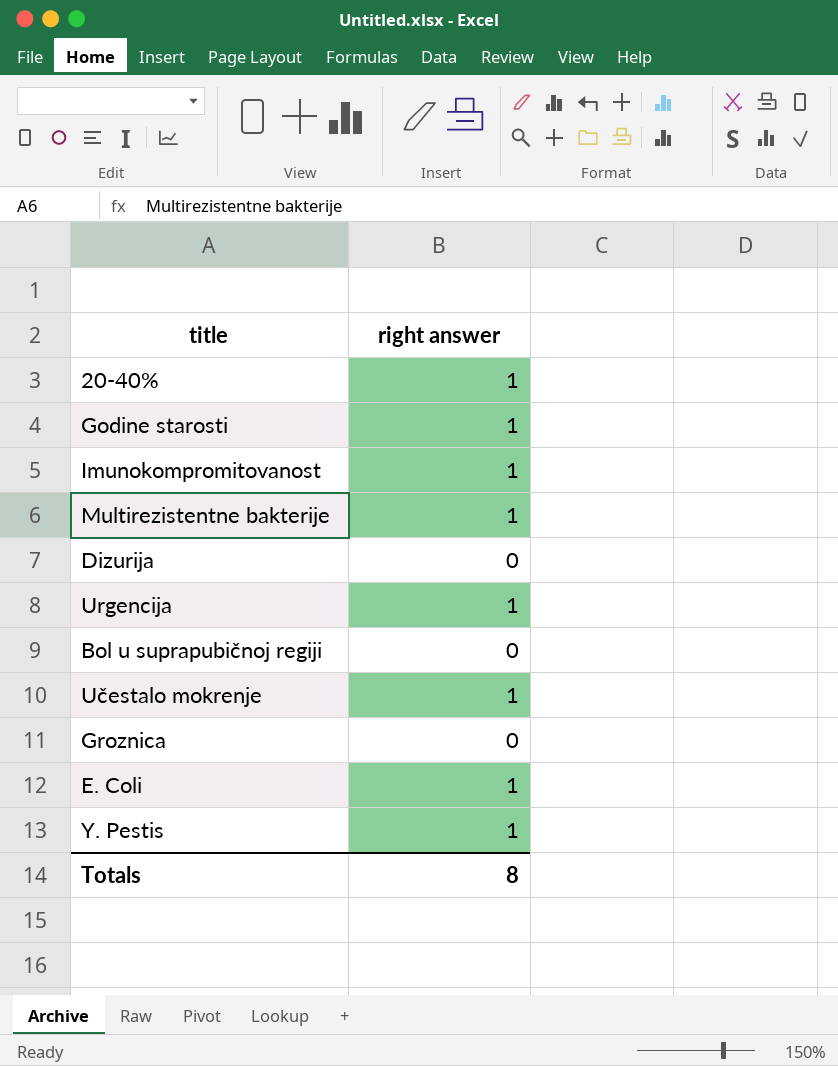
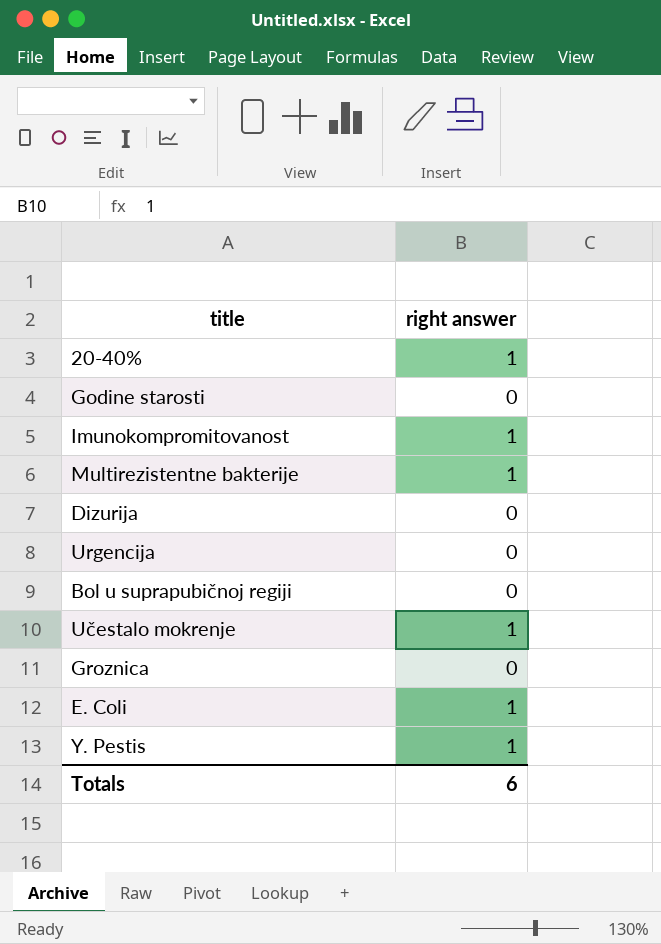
Godine starosti | right answer: 1 -> 0
Urgencija | right answer: 1 -> 0
Totals | right answer: 8 -> 6

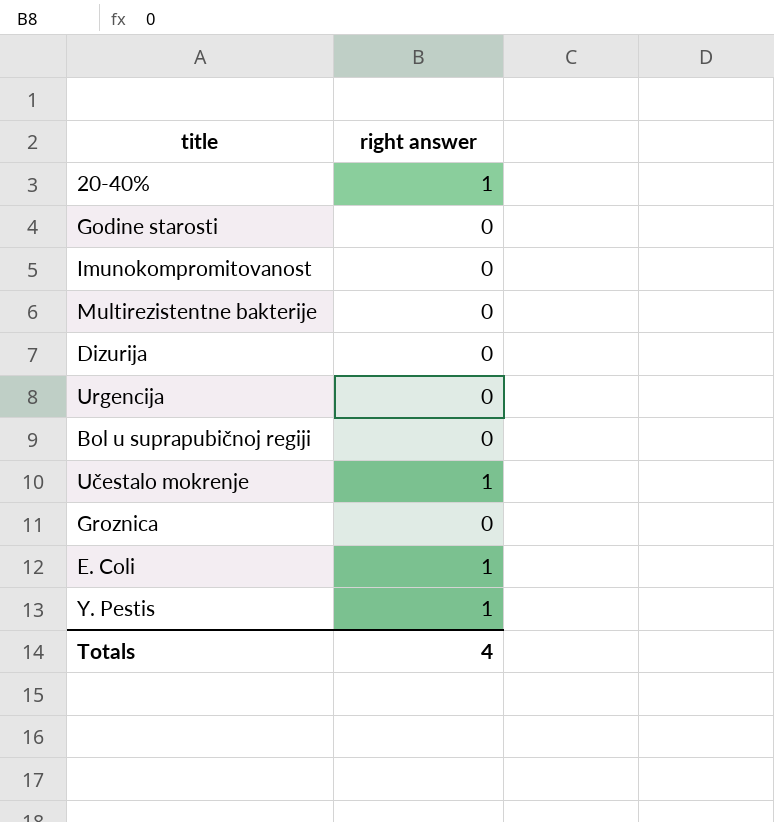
Imunokompromitovanost | right answer: 1 -> 0
Multirezistentne bakterije | right answer: 1 -> 0
Totals | right answer: 6 -> 4

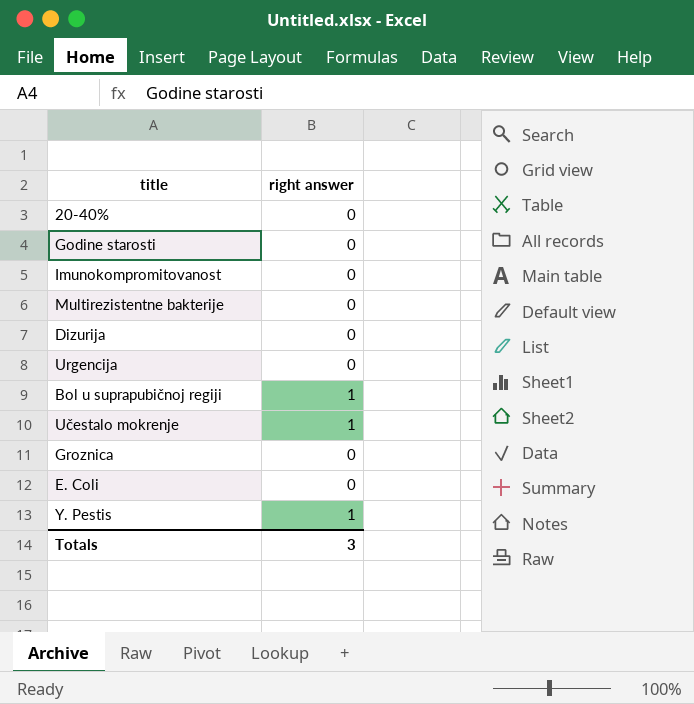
20-40% | right answer: 1 -> 0
Bol u suprapubičnoj regiji | right answer: 0 -> 1
E. Coli | right answer: 1 -> 0
Totals | right answer: 4 -> 3

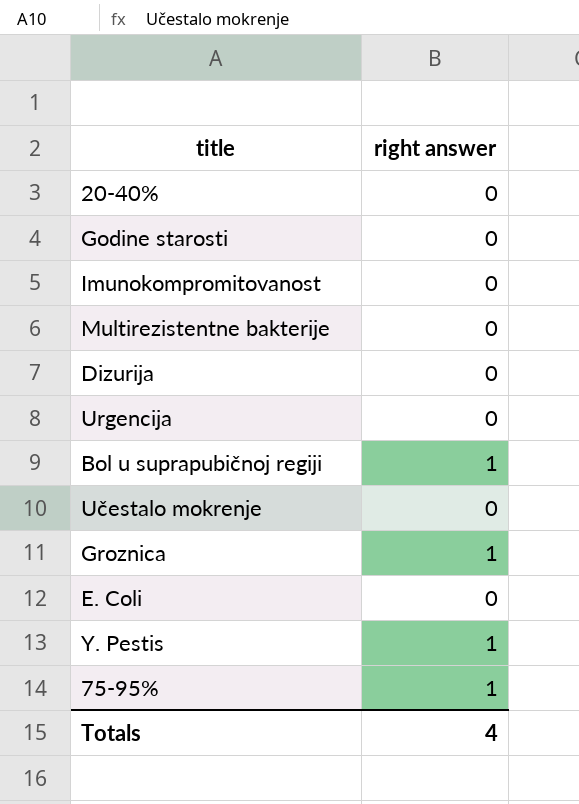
Učestalo mokrenje | right answer: 1 -> 0
Groznica | right answer: 0 -> 1
row 75-95%: none -> 1
Totals | right answer: 3 -> 4

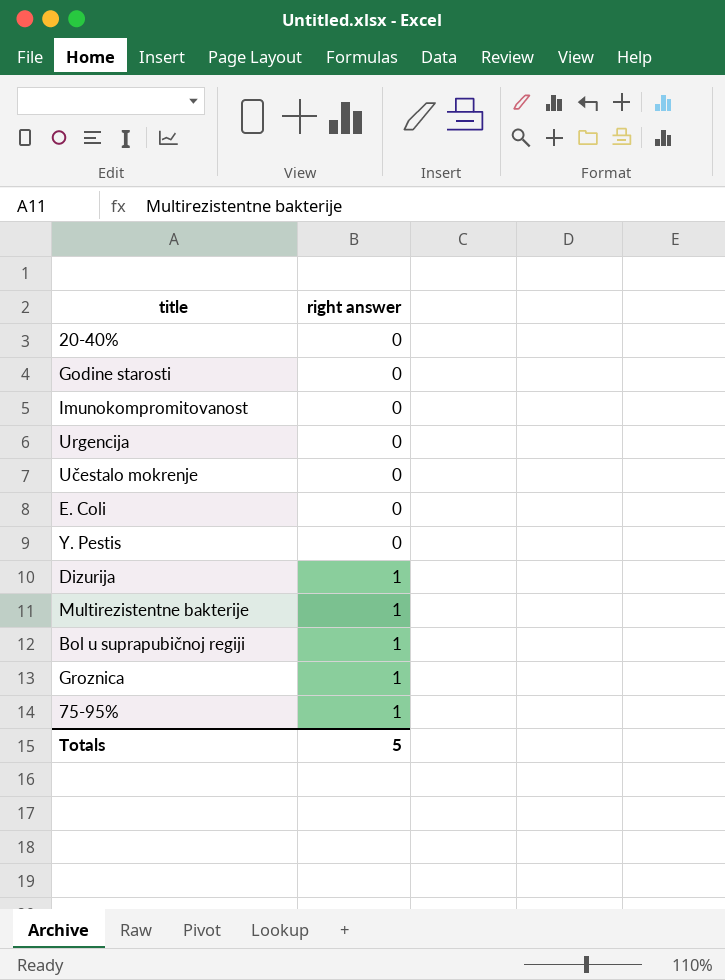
row order: none -> right answer ascending
Y. Pestis | right answer: 1 -> 0
Dizurija | right answer: 0 -> 1
Multirezistentne bakterije | right answer: 0 -> 1
Totals | right answer: 4 -> 5

